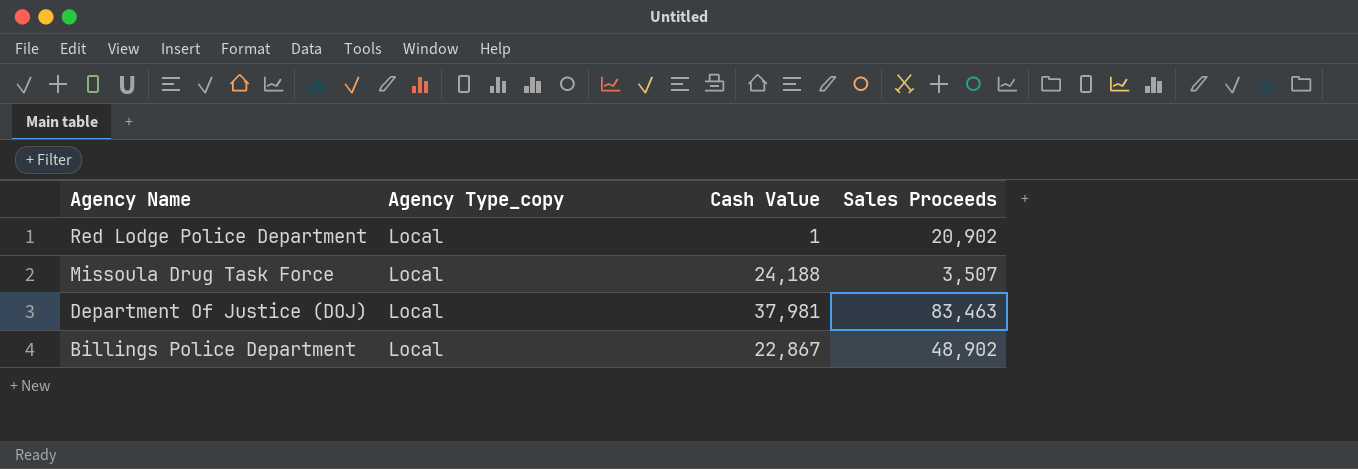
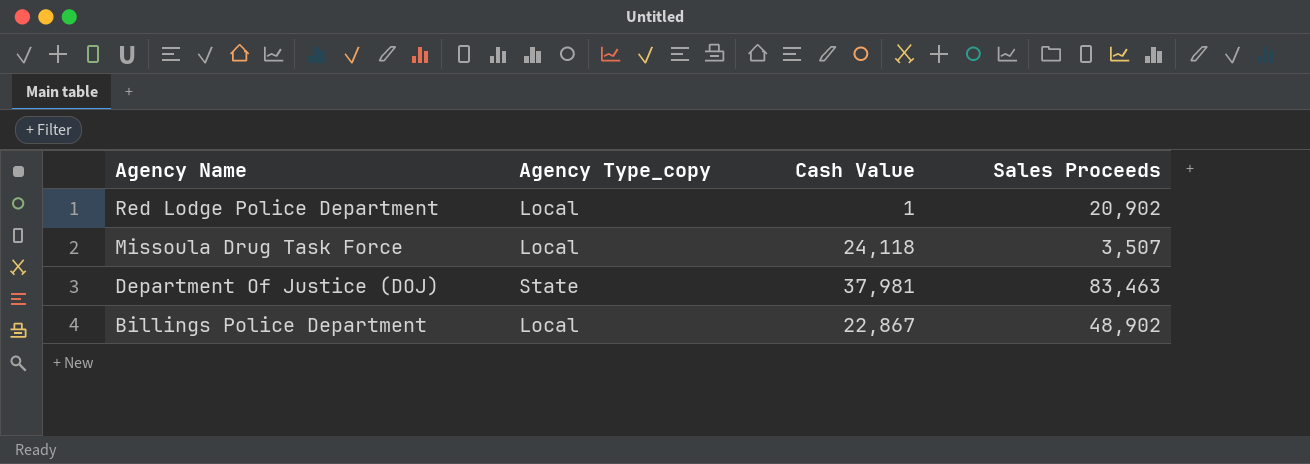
Missoula Drug Task Force | Cash Value: 24,188 -> 24,118
Department Of Justice (DOJ) | Agency Type_copy: Local -> State

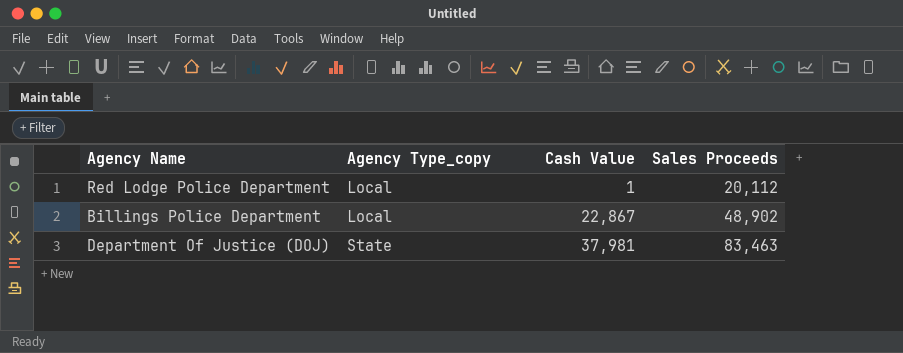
row order: Agency Name descending -> Agency Type_copy ascending
row Missoula Drug Task Force: Local | 24,118 | 3,507 -> none
Red Lodge Police Department | Sales Proceeds: 20,902 -> 20,112

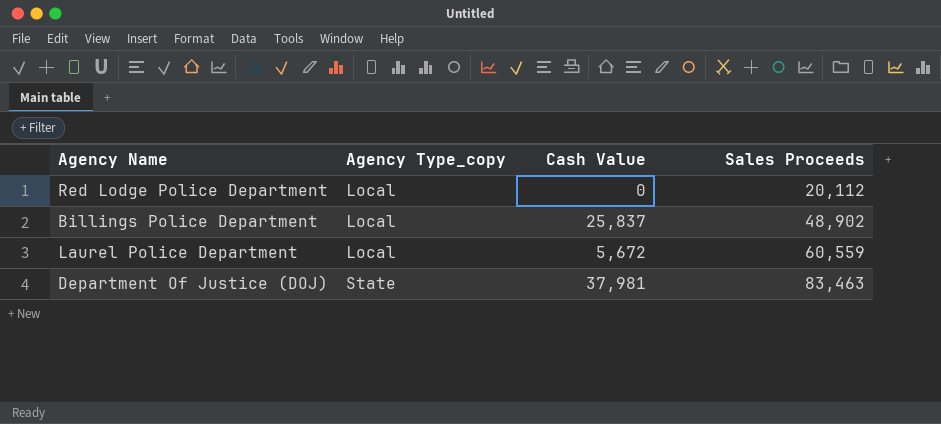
Red Lodge Police Department | Cash Value: 1 -> 0
Billings Police Department | Cash Value: 22,867 -> 25,837
row Laurel Police Department: none -> Local | 5,672 | 60,559

